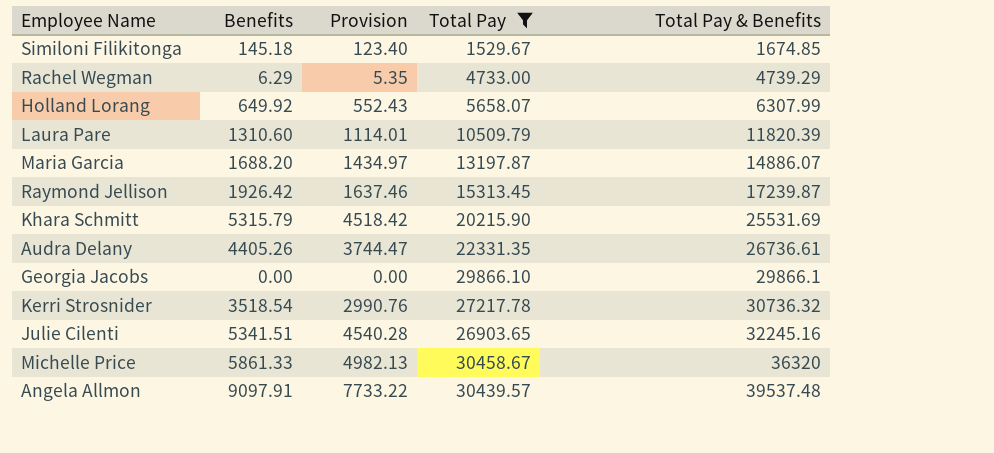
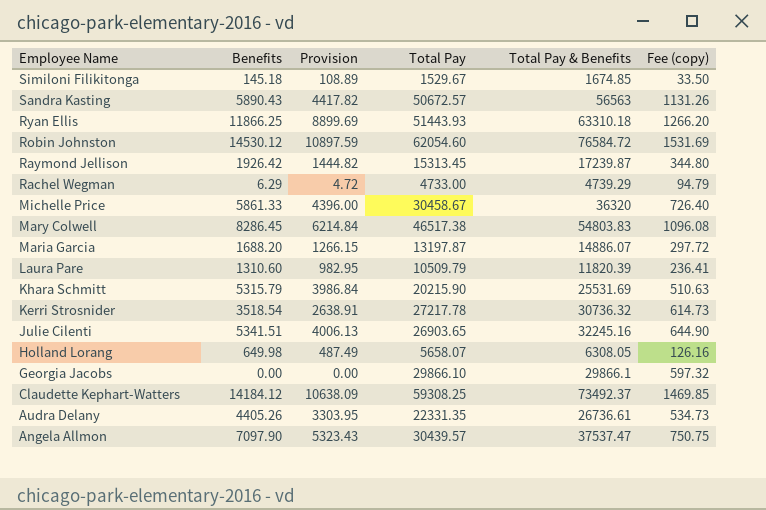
filter: Total Pay <= 30458.67 -> none
row order: Total Pay & Benefits ascending -> Employee Name descending
column Provision | formula: [Benefits] * 0.85 -> [Benefits] * 0.75
column Fee (copy) | formula: none -> [Total Pay & Benefits] * 0.02
Holland Lorang | Benefits: 649.92 -> 649.98
Holland Lorang | Total Pay & Benefits: 6307.99 -> 6308.05
Angela Allmon | Benefits: 9097.91 -> 7097.90
Angela Allmon | Total Pay & Benefits: 39537.48 -> 37537.47

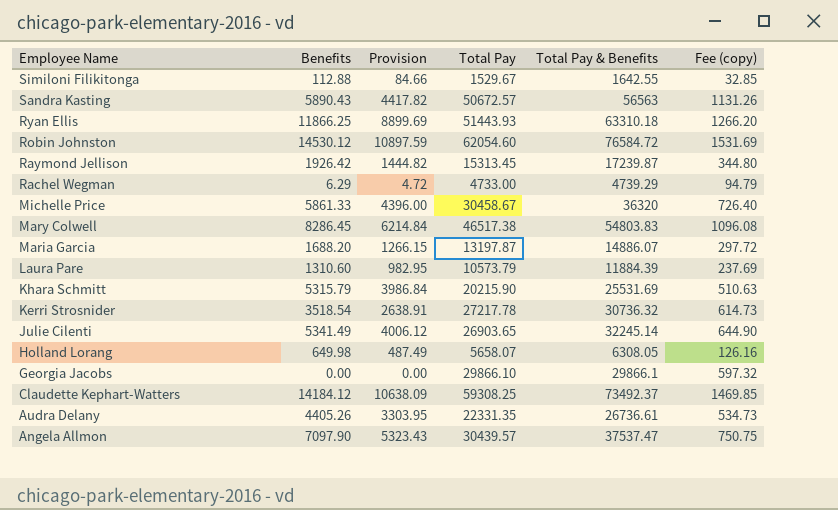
Similoni Filikitonga | Benefits: 145.18 -> 112.88
Similoni Filikitonga | Provision: 108.89 -> 84.66
Similoni Filikitonga | Total Pay & Benefits: 1674.85 -> 1642.55
Similoni Filikitonga | Fee (copy): 33.50 -> 32.85
Laura Pare | Total Pay: 10509.79 -> 10573.79
Laura Pare | Total Pay & Benefits: 11820.39 -> 11884.39
Laura Pare | Fee (copy): 236.41 -> 237.69
Julie Cilenti | Benefits: 5341.51 -> 5341.49
Julie Cilenti | Provision: 4006.13 -> 4006.12
Julie Cilenti | Total Pay & Benefits: 32245.16 -> 32245.14

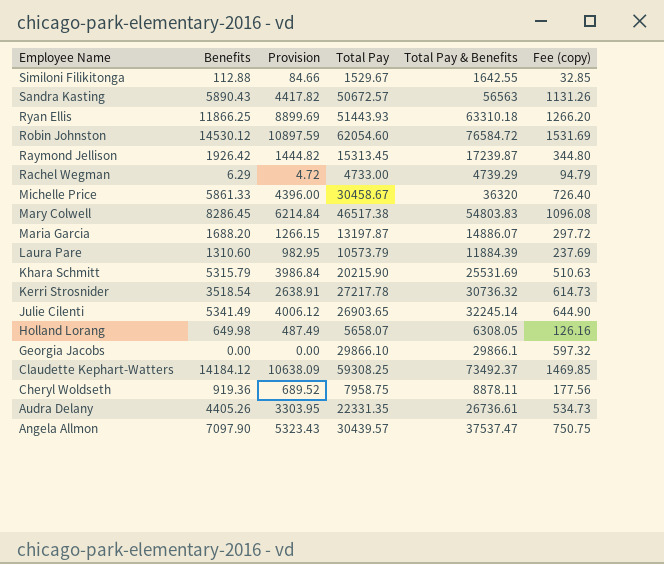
row Cheryl Woldseth: none -> 919.36 | 689.52 | 7958.75 | 8878.11 | 177.56

